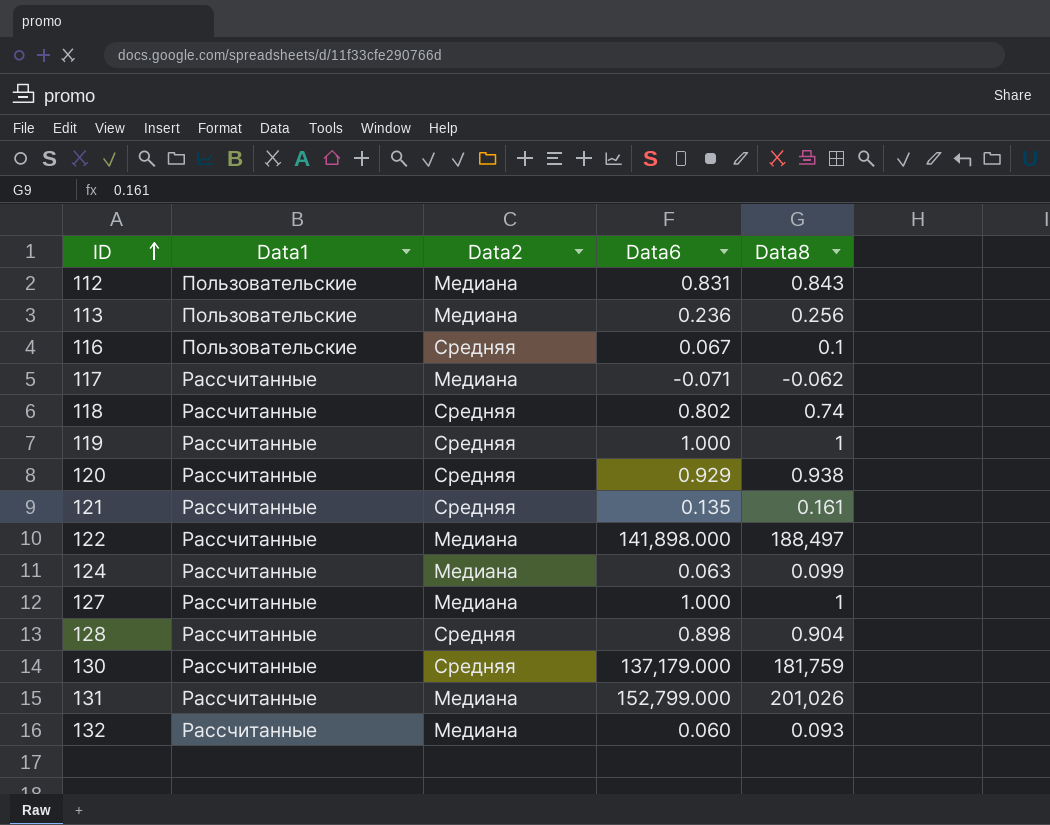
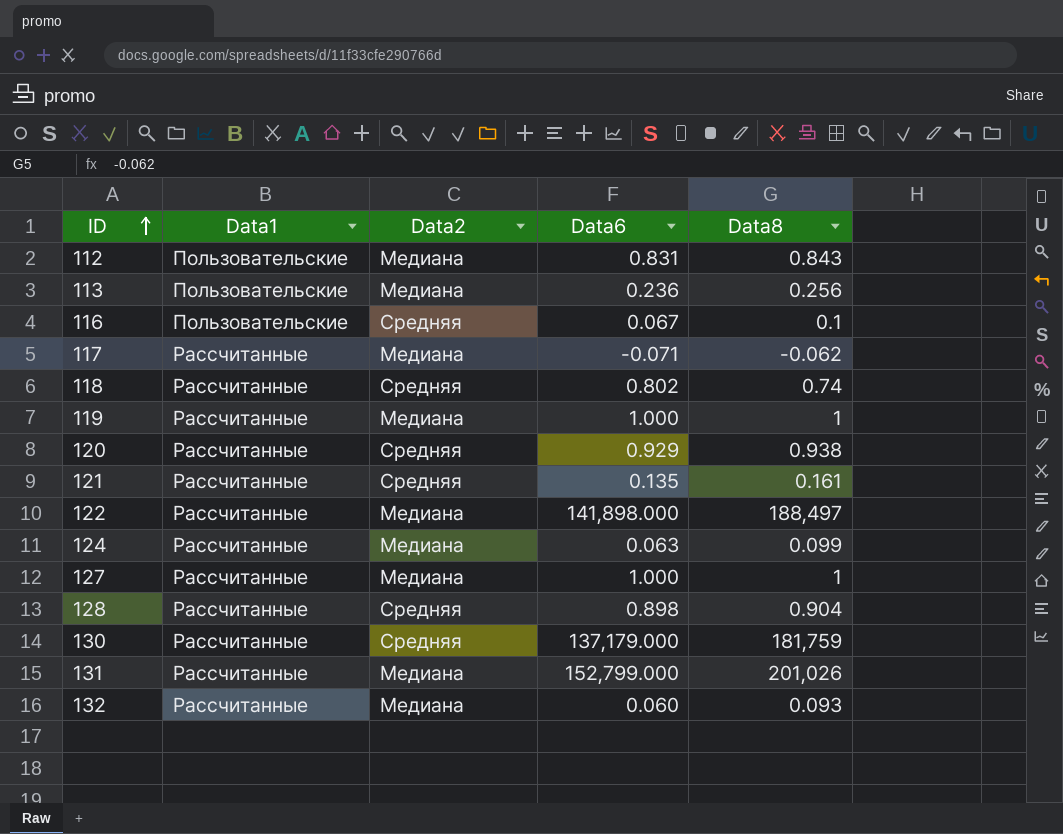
119 | Data2: Средняя -> Медиана

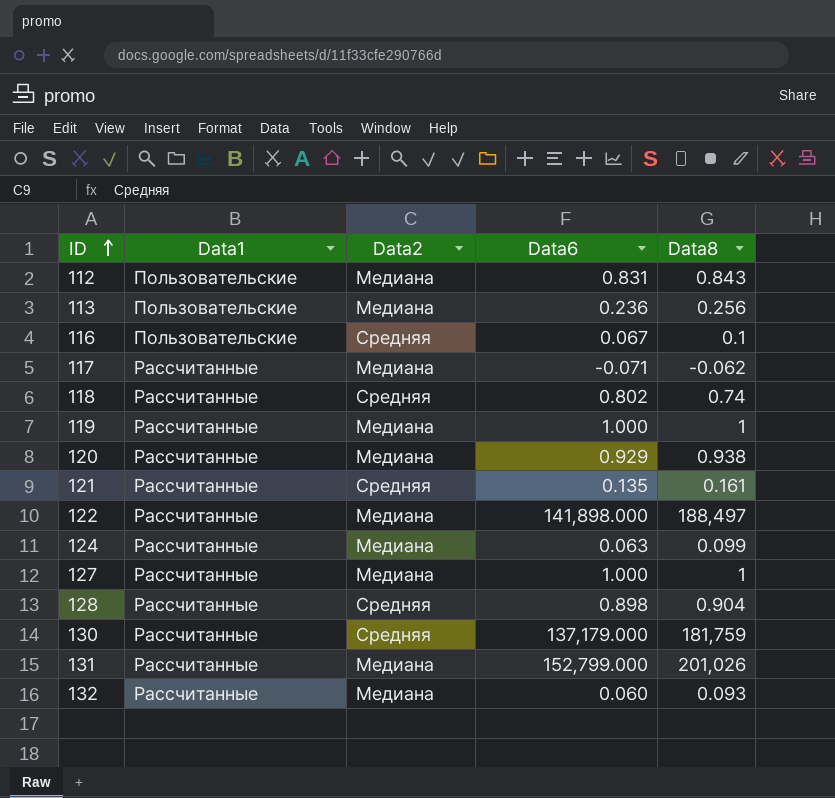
120 | Data2: Средняя -> Медиана

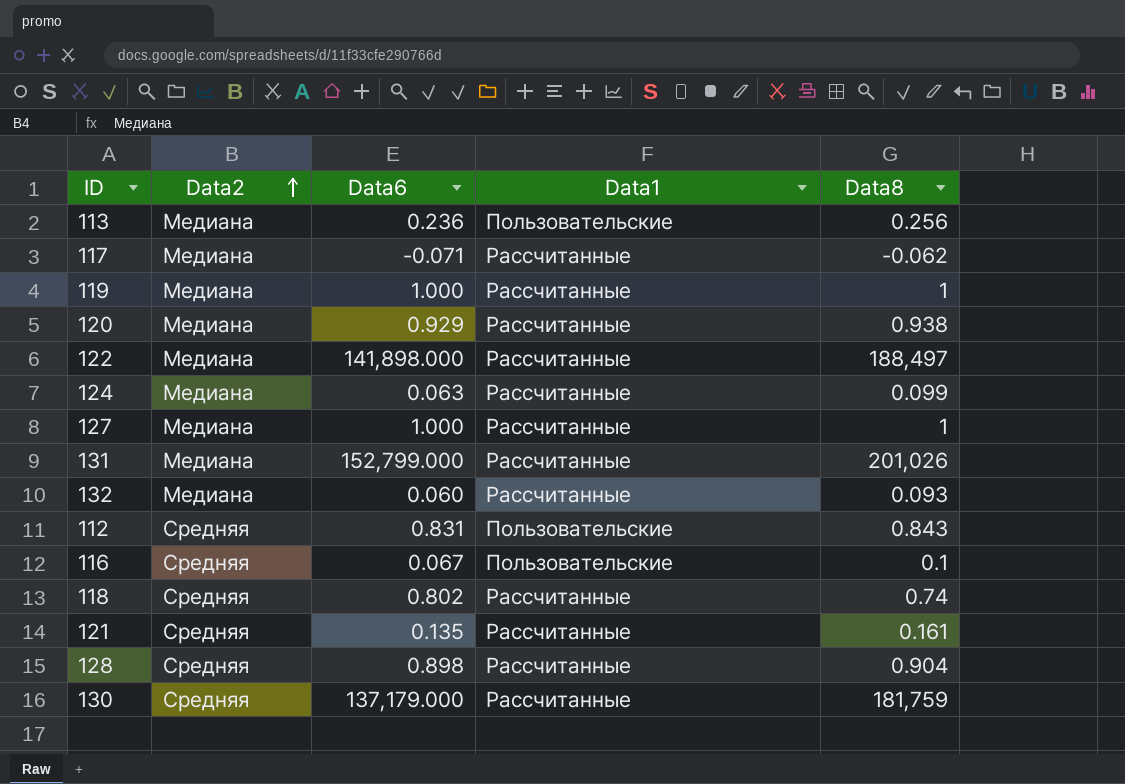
row order: ID ascending -> Data2 ascending
column Data1 | position: 2 -> 4
112 | Data2: Медиана -> Средняя

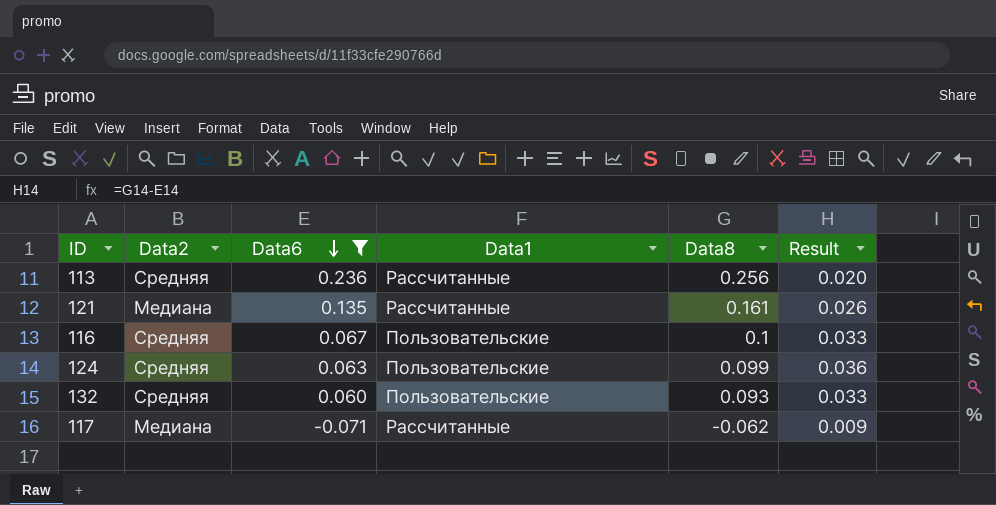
filter: none -> Data6 <= 0.236
row order: Data2 ascending -> Data6 descending
column Result | formula: none -> [Data8] - [Data6]
113 | Data2: Медиана -> Средняя
113 | Data1: Пользовательские -> Рассчитанные
121 | Data2: Средняя -> Медиана
124 | Data2: Медиана -> Средняя
124 | Data1: Рассчитанные -> Пользовательские
132 | Data2: Медиана -> Средняя
132 | Data1: Рассчитанные -> Пользовательские

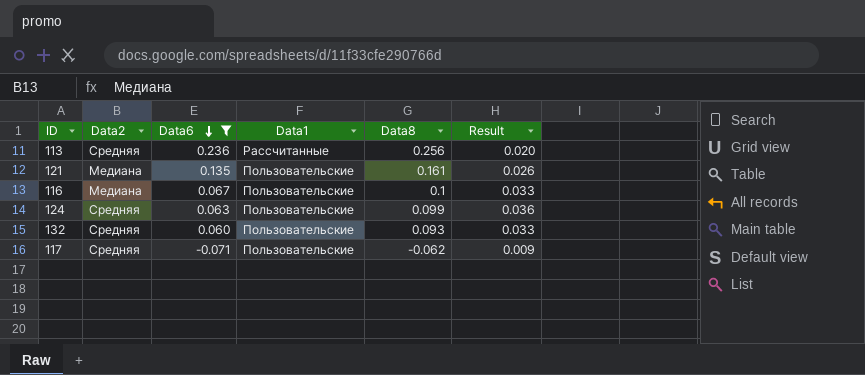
121 | Data1: Рассчитанные -> Пользовательские
116 | Data2: Средняя -> Медиана
117 | Data2: Медиана -> Средняя
117 | Data1: Рассчитанные -> Пользовательские

